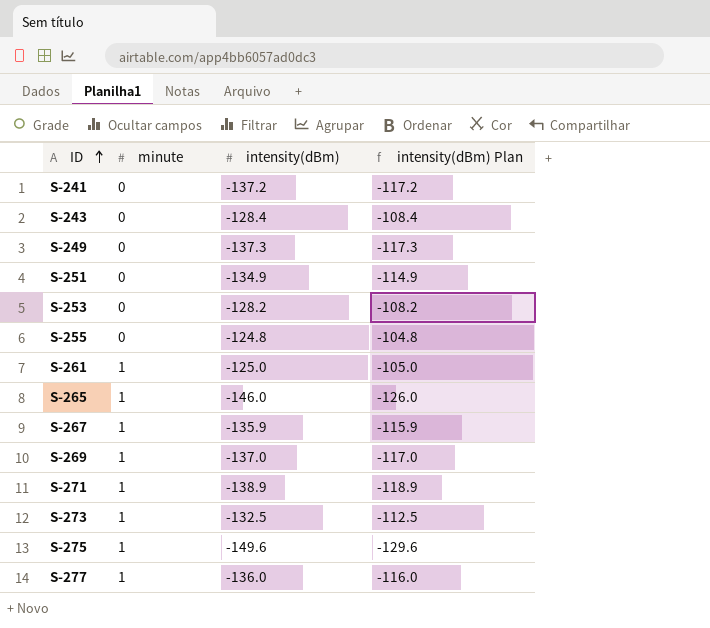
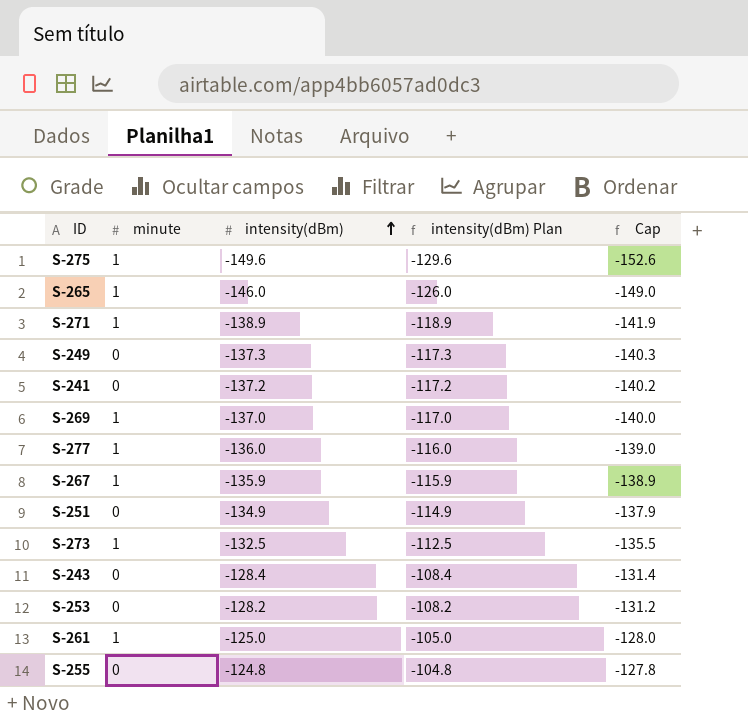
row order: ID ascending -> intensity(dBm) ascending
column Cap | formula: none -> [intensity(dBm)] - 3

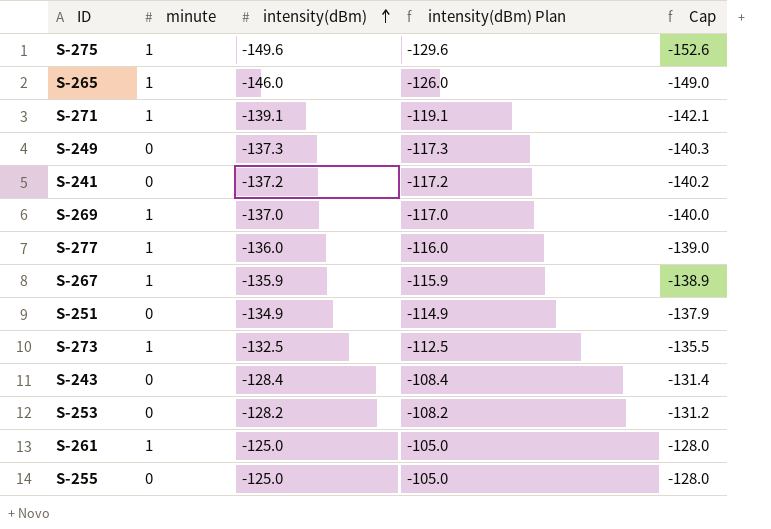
S-271 | intensity(dBm): -138.9 -> -139.1
S-271 | intensity(dBm) Plan: -118.9 -> -119.1
S-271 | Cap: -141.9 -> -142.1
S-255 | intensity(dBm): -124.8 -> -125.0
S-255 | intensity(dBm) Plan: -104.8 -> -105.0
S-255 | Cap: -127.8 -> -128.0

